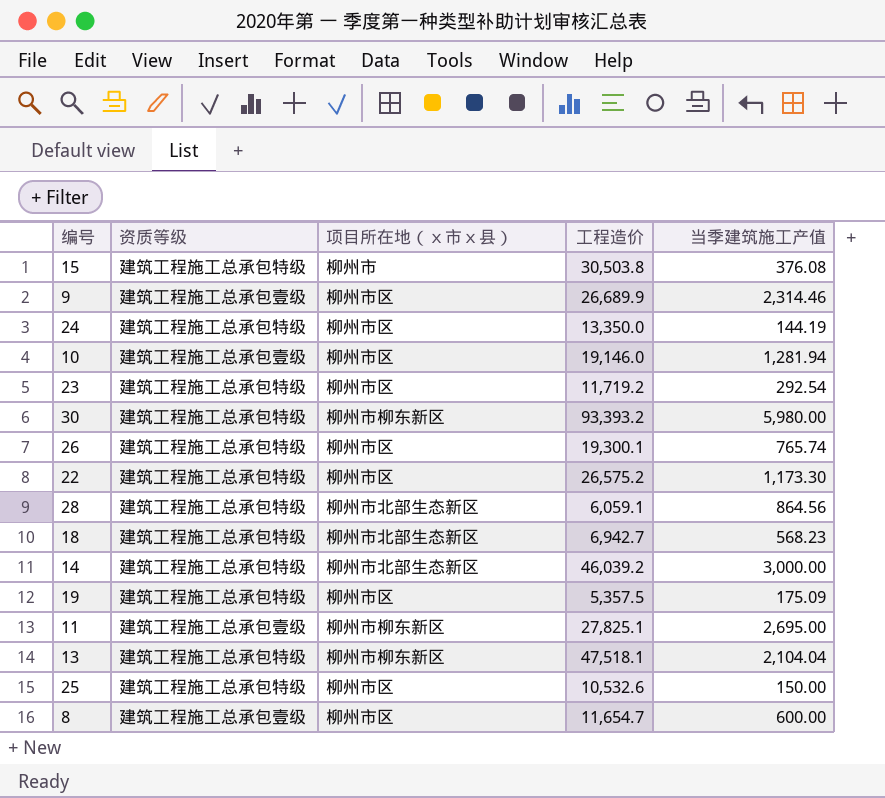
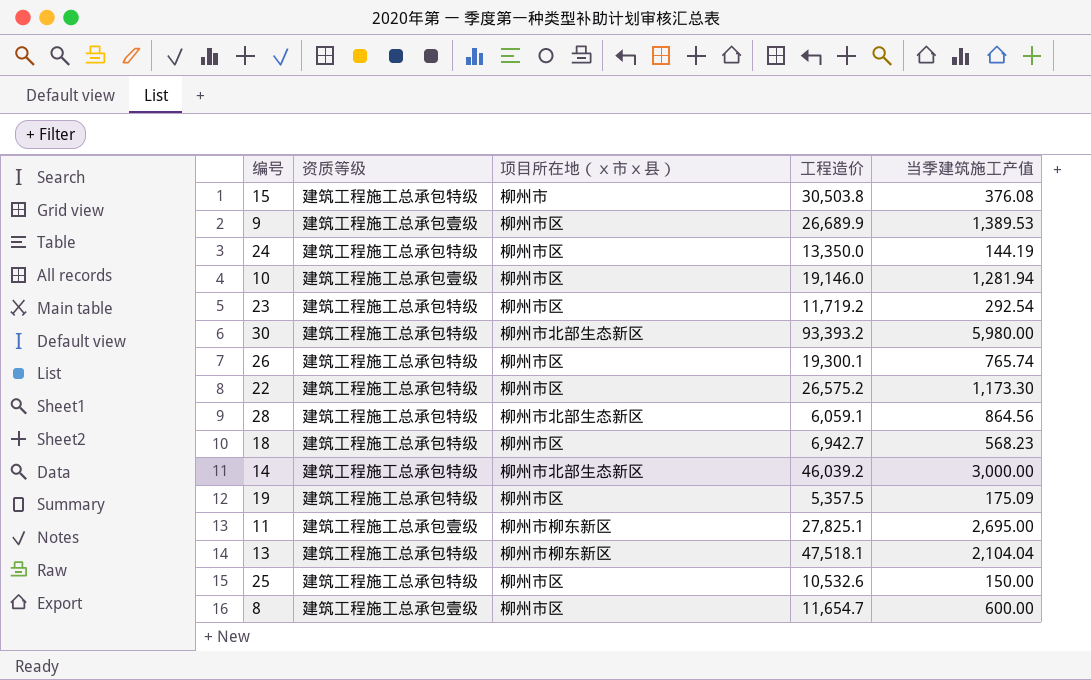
9 | 当季建筑施工产值: 2,314.46 -> 1,389.53
30 | 项目所在地（ⅹ市ⅹ县）: 柳州市柳东新区 -> 柳州市北部生态新区
18 | 项目所在地（ⅹ市ⅹ县）: 柳州市北部生态新区 -> 柳州市区

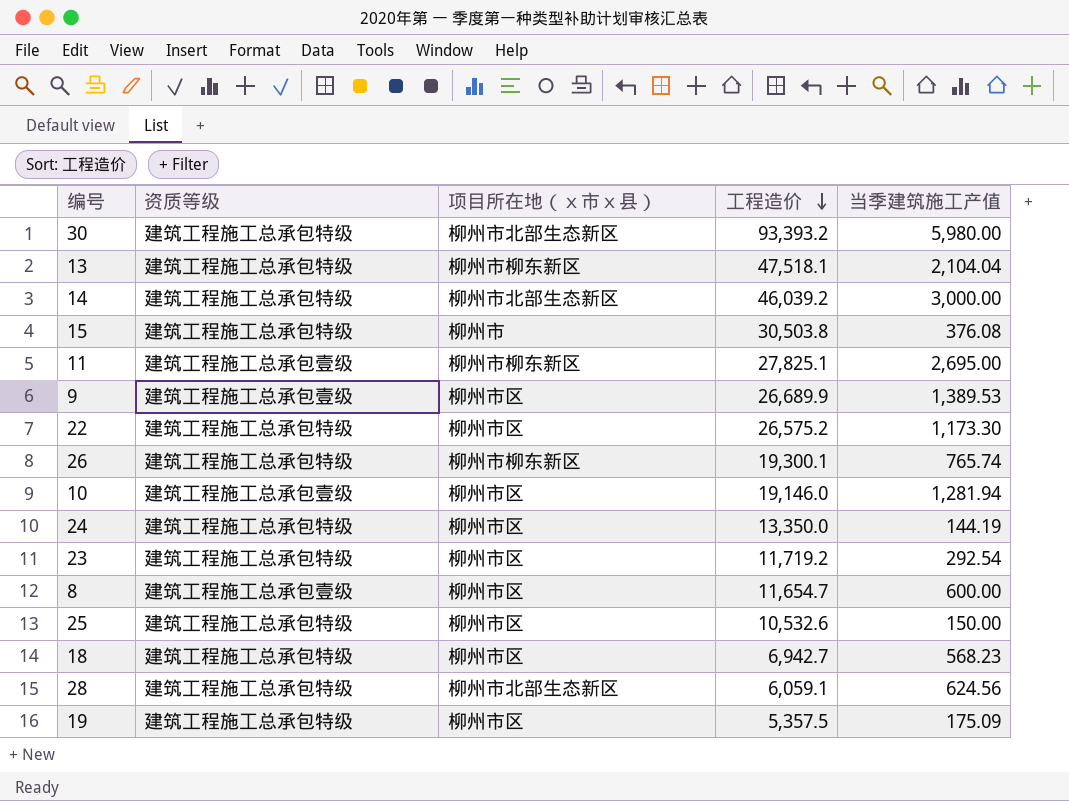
row order: none -> 工程造价 descending
26 | 项目所在地（ⅹ市ⅹ县）: 柳州市区 -> 柳州市柳东新区
28 | 当季建筑施工产值: 864.56 -> 624.56

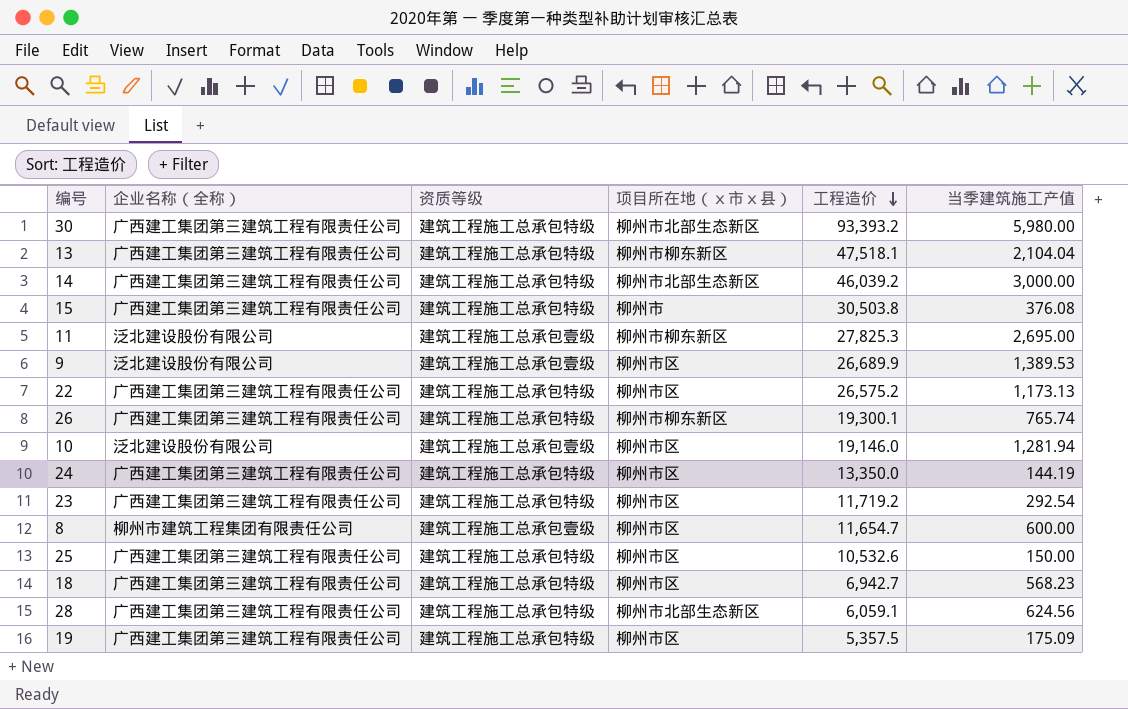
column 企业名称（全称） | position: none -> 2
11 | 工程造价: 27,825.1 -> 27,825.3
22 | 当季建筑施工产值: 1,173.30 -> 1,173.13

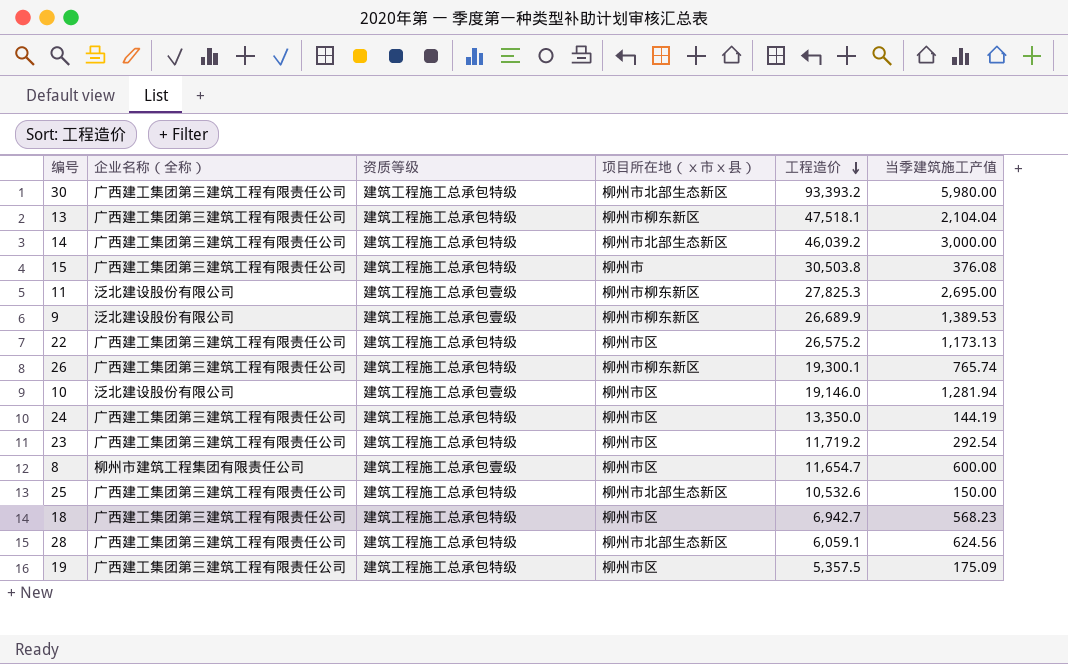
9 | 项目所在地（ⅹ市ⅹ县）: 柳州市区 -> 柳州市柳东新区
25 | 项目所在地（ⅹ市ⅹ县）: 柳州市区 -> 柳州市北部生态新区

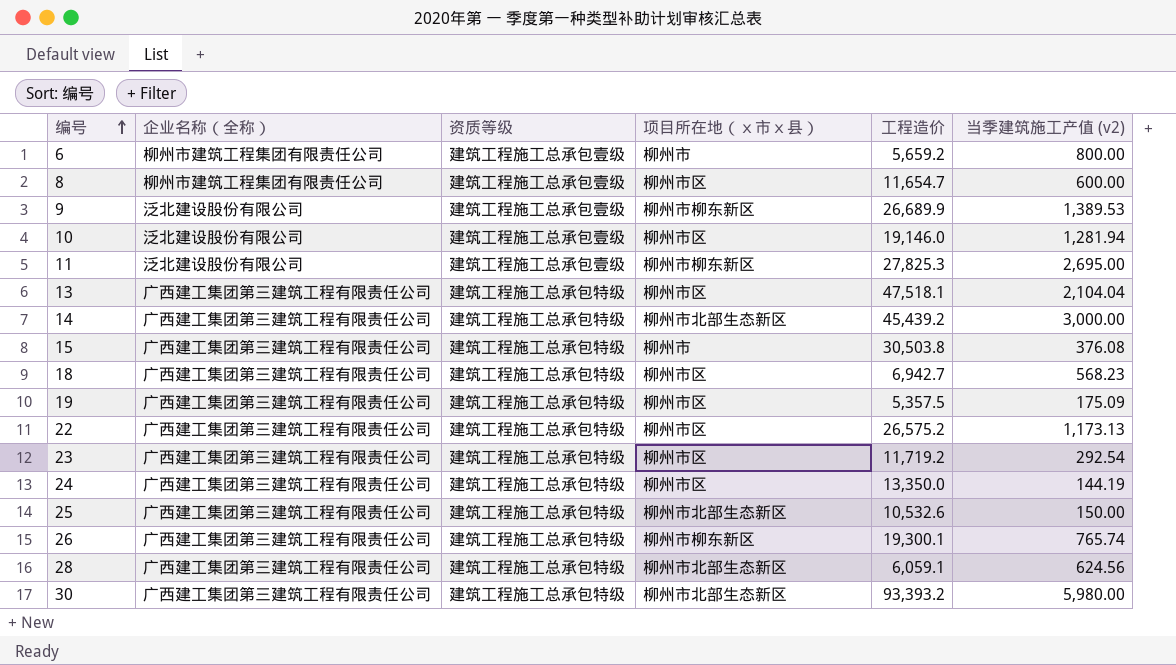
row order: 工程造价 descending -> 编号 ascending
column name: 当季建筑施工产值 -> 当季建筑施工产值 (v2)
row 6: none -> 柳州市建筑工程集团有限责任公司 | 建筑工程施工总承包壹级 | 柳州市 | 5,659.2 | 800.00
13 | 项目所在地（ⅹ市ⅹ县）: 柳州市柳东新区 -> 柳州市区
14 | 工程造价: 46,039.2 -> 45,439.2

